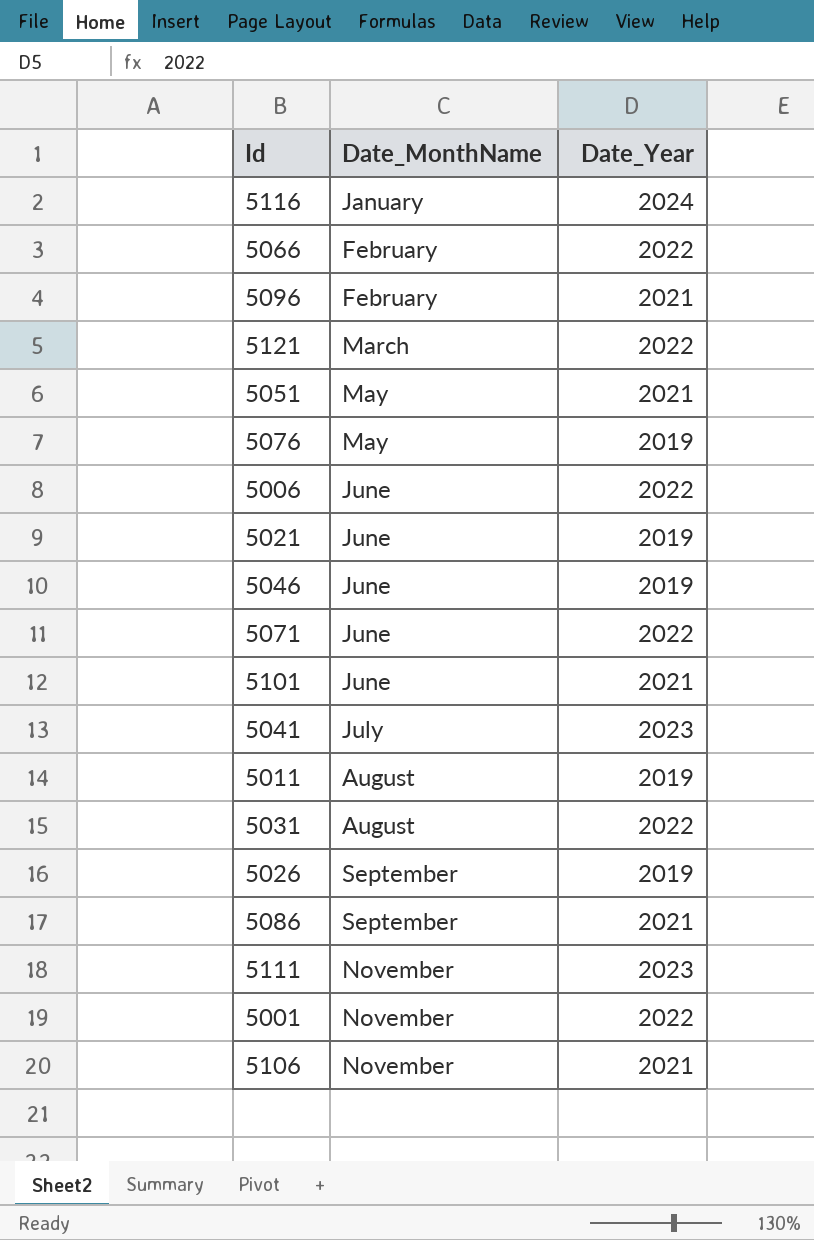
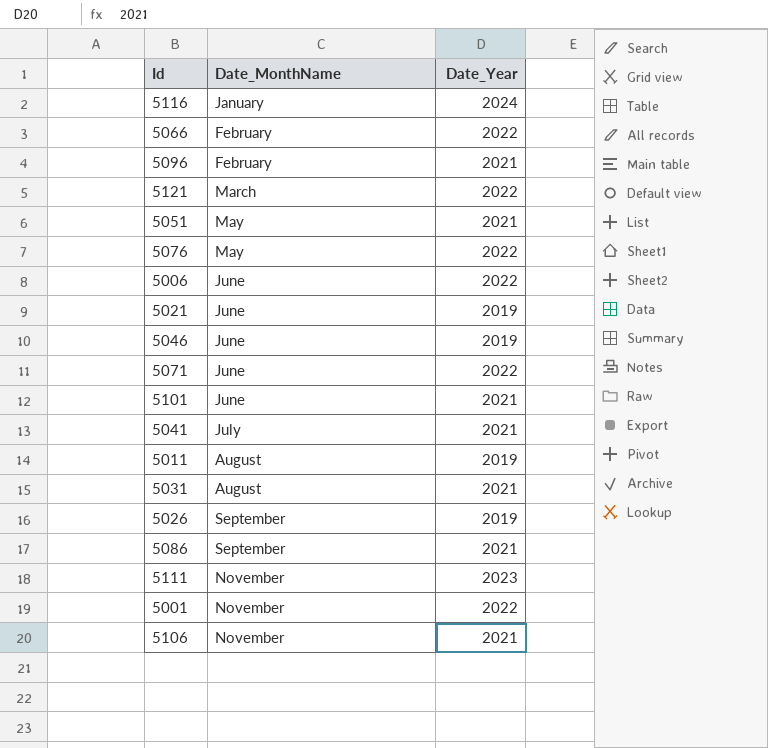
5076 | Date_Year: 2019 -> 2022
5041 | Date_Year: 2023 -> 2021
5031 | Date_Year: 2022 -> 2021

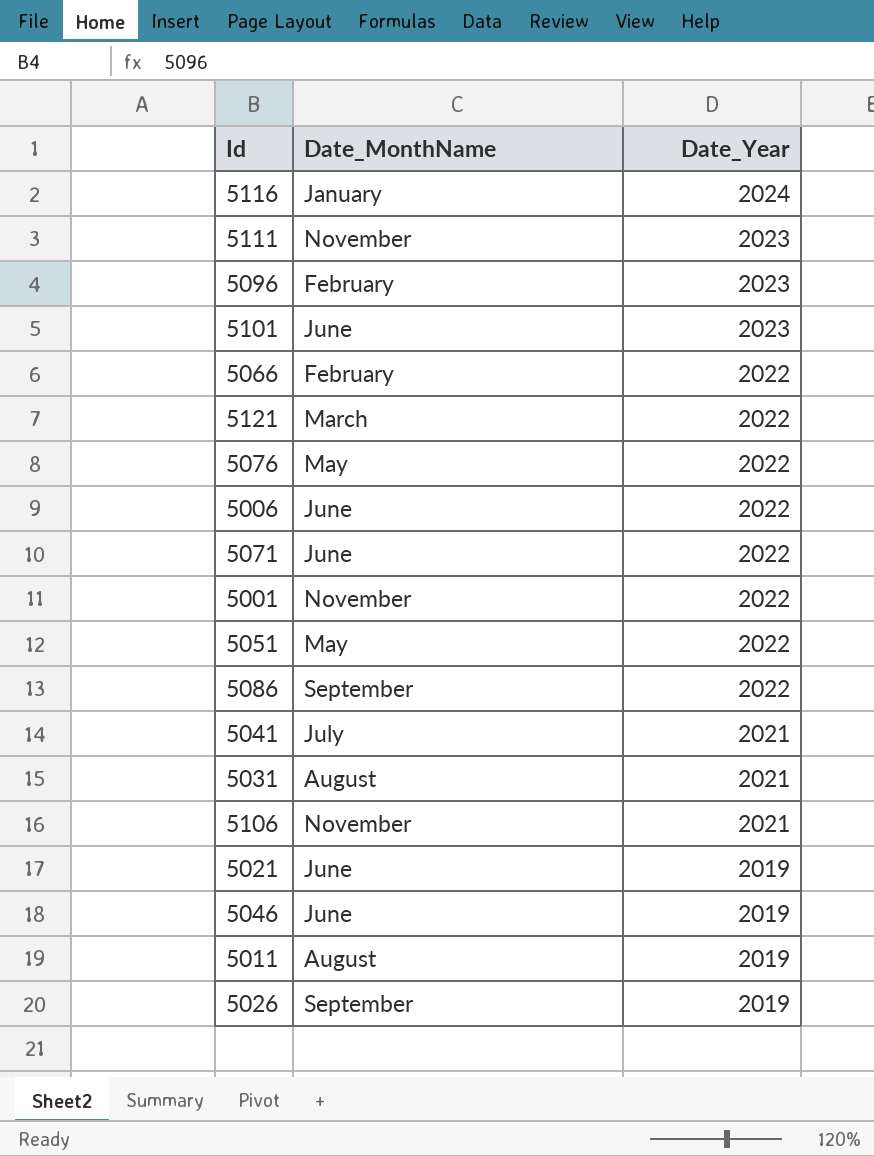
row order: Date_MonthName ascending -> Date_Year descending
5096 | Date_Year: 2021 -> 2023
5101 | Date_Year: 2021 -> 2023
5051 | Date_Year: 2021 -> 2022
5086 | Date_Year: 2021 -> 2022

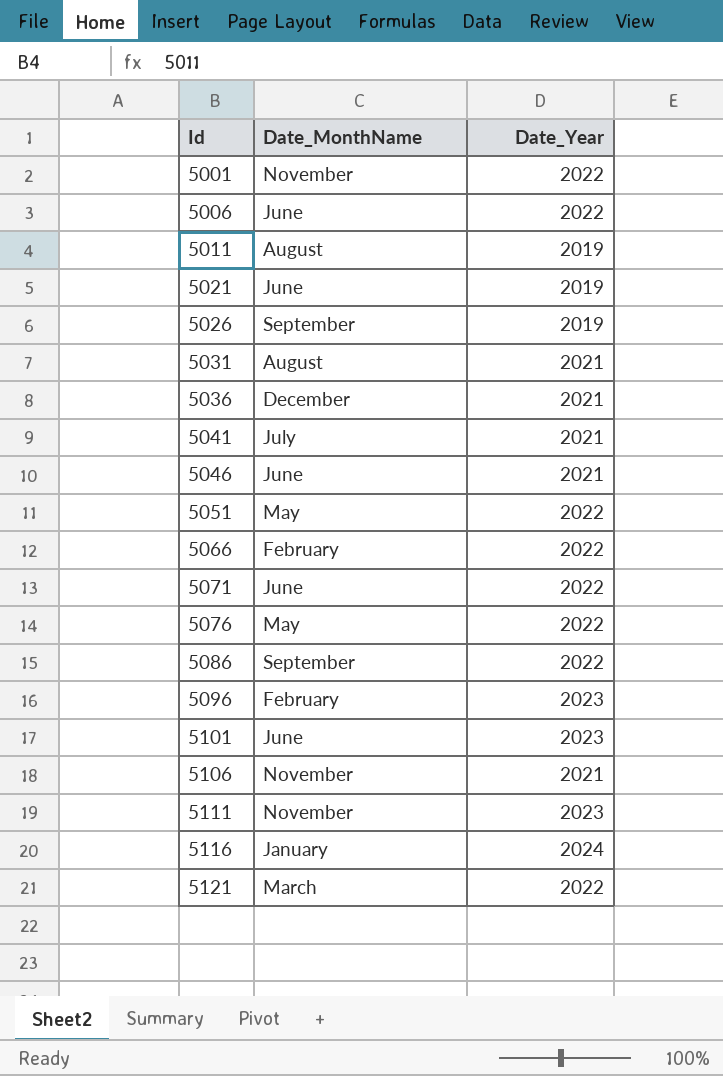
row order: Date_Year descending -> Id ascending
row 5036: none -> December | 2021
5046 | Date_Year: 2019 -> 2021

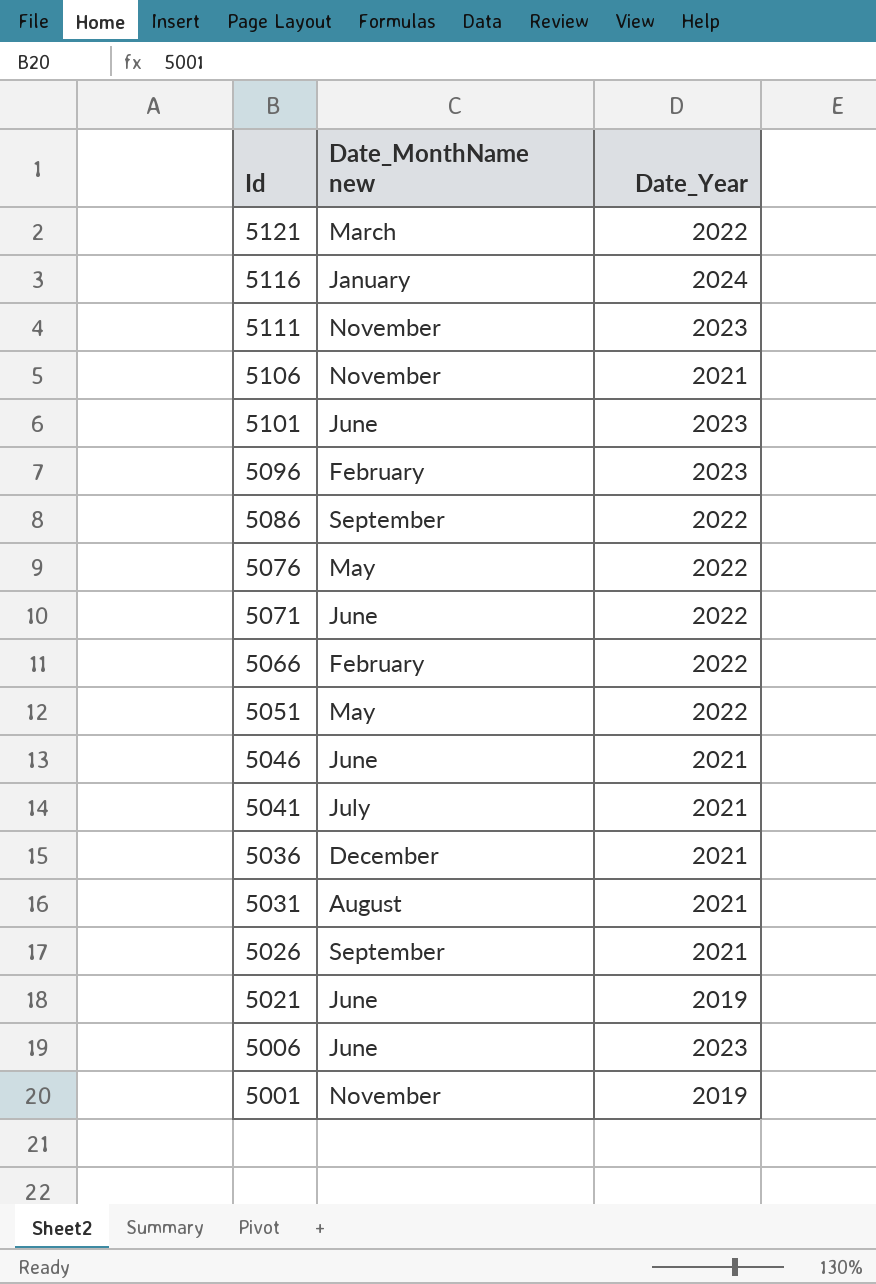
row order: Id ascending -> Id descending
column name: Date_MonthName -> Date_MonthName new
row 5011: August | 2019 -> none
5026 | Date_Year: 2019 -> 2021
5006 | Date_Year: 2022 -> 2023
5001 | Date_Year: 2022 -> 2019

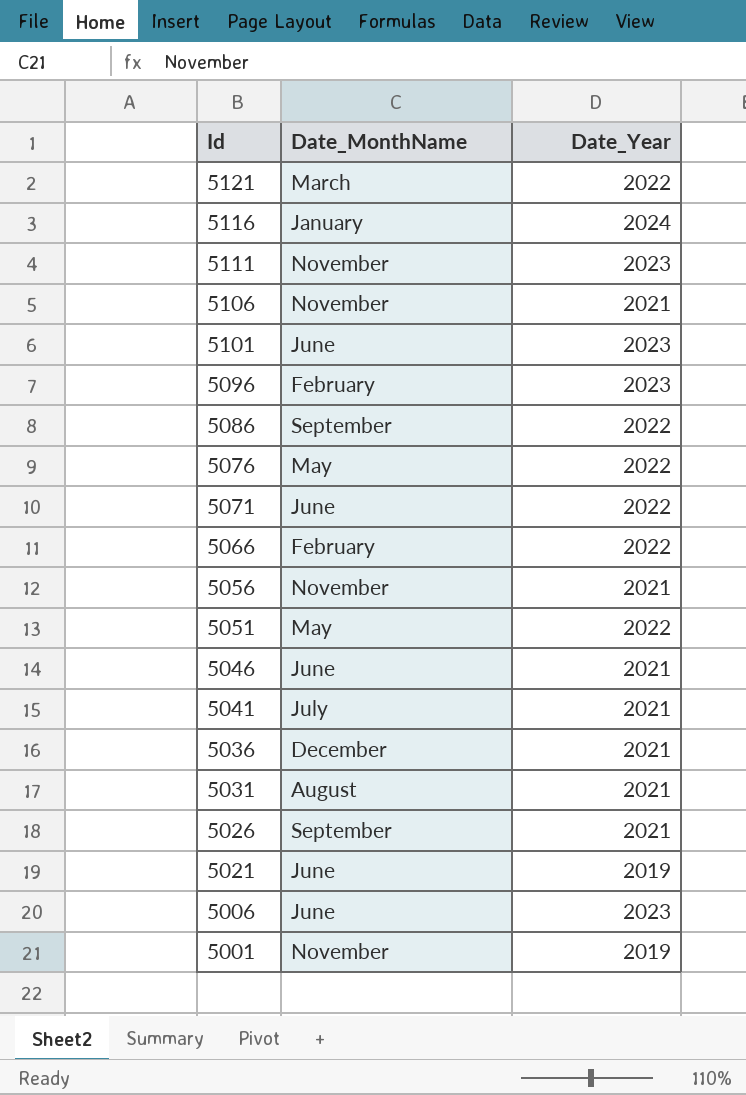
column name: Date_MonthName new -> Date_MonthName
row 5056: none -> November | 2021

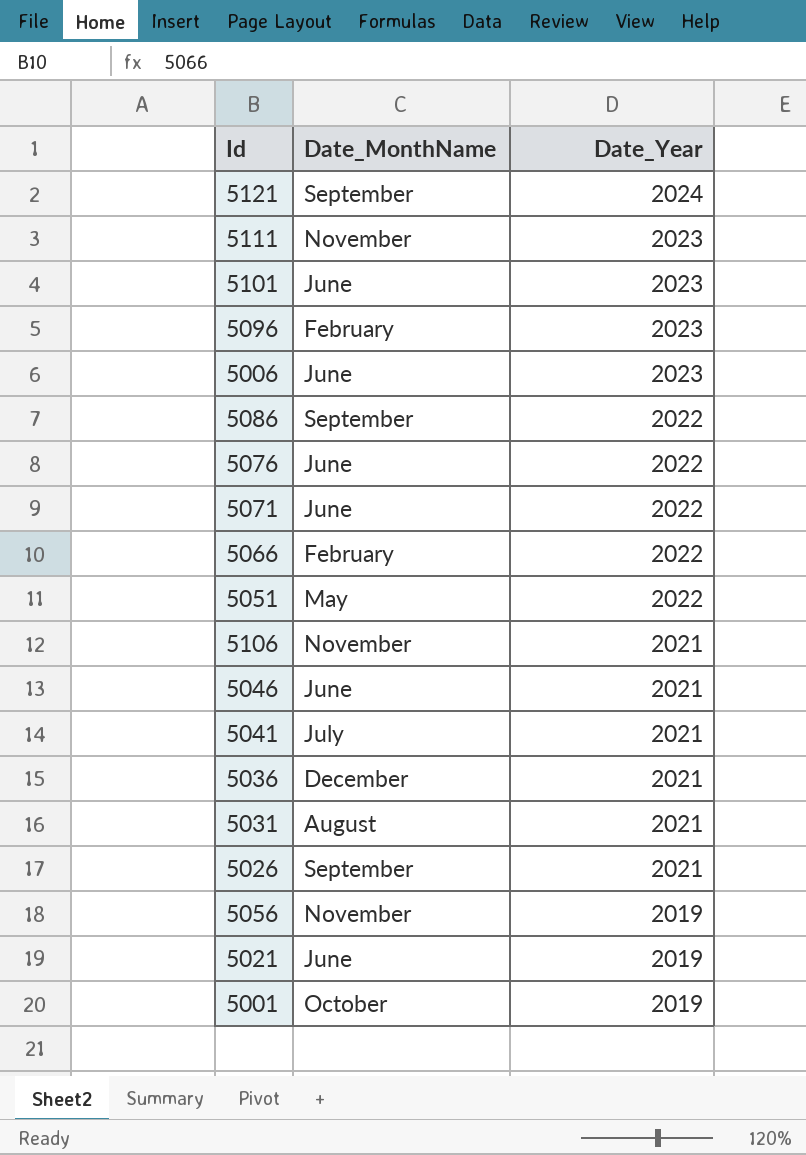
row order: Id descending -> Date_Year descending
row 5116: January | 2024 -> none
5121 | Date_MonthName: March -> September
5121 | Date_Year: 2022 -> 2024
5076 | Date_MonthName: May -> June
5056 | Date_Year: 2021 -> 2019
5001 | Date_MonthName: November -> October

